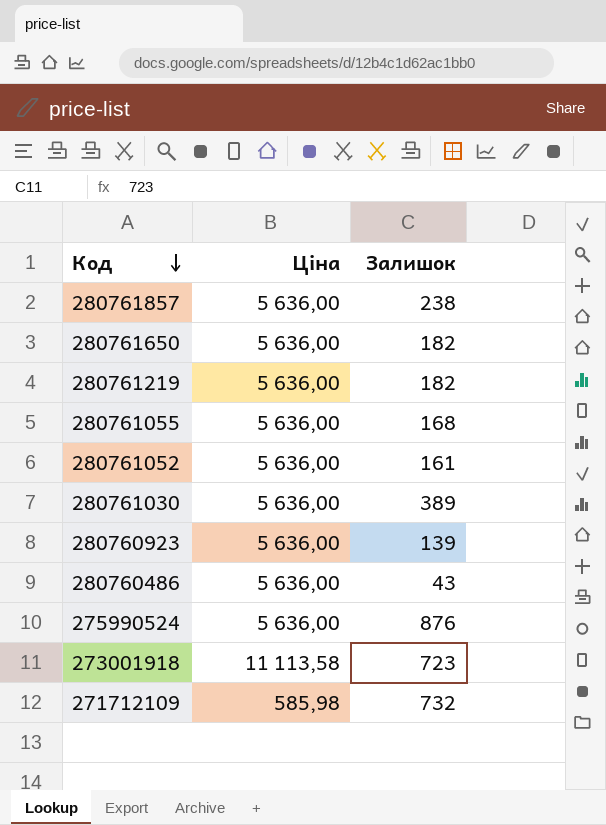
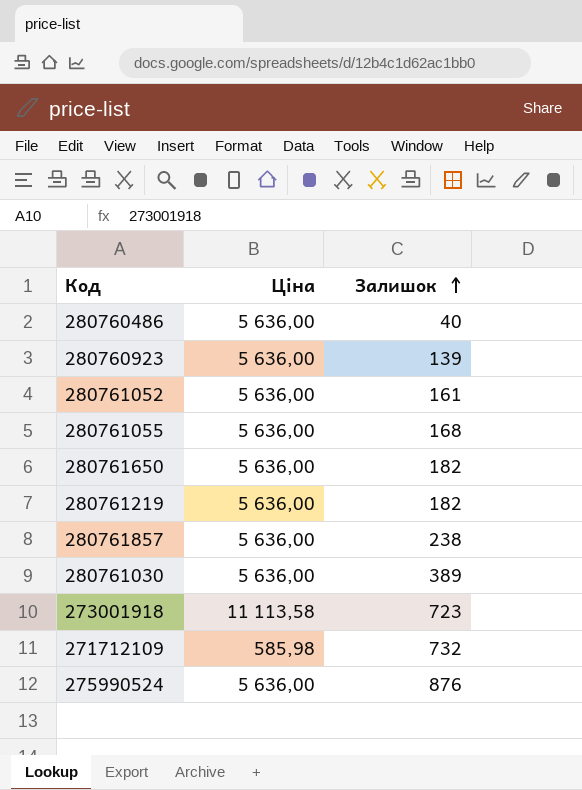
row order: Код descending -> Залишок ascending
280760486 | Залишок: 43 -> 40

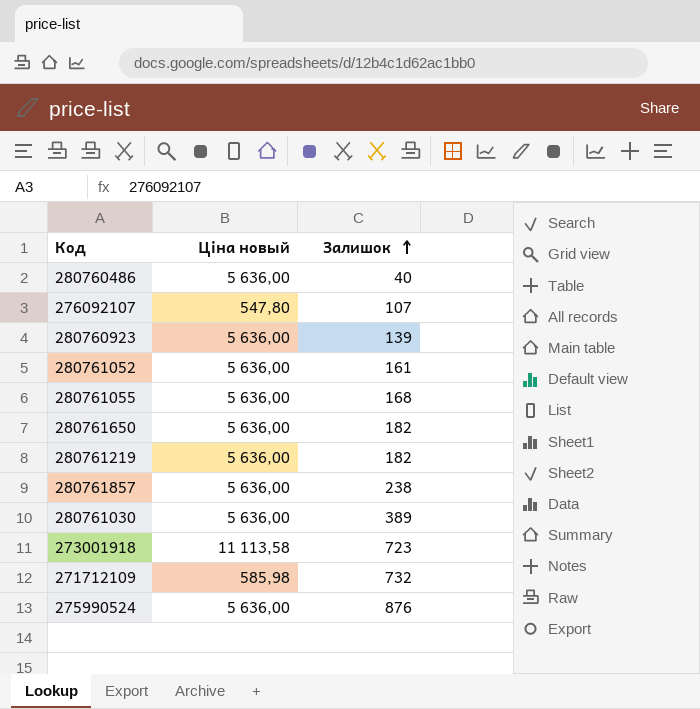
column name: Ціна -> Ціна новый
row 276092107: none -> 547,80 | 107

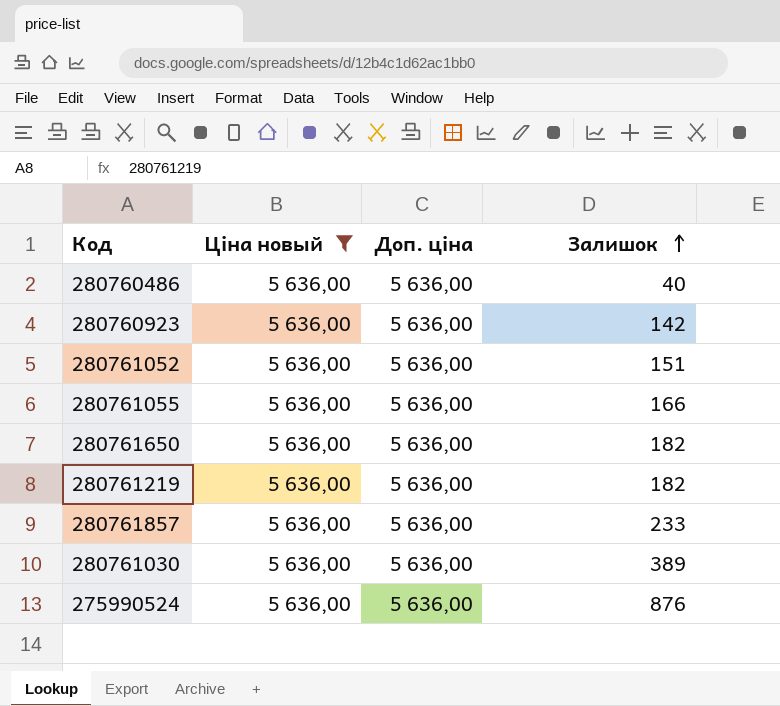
filter: none -> Ціна новый = 5 636,00
column Доп. ціна | position: none -> 3
280760923 | Залишок: 139 -> 142
280761052 | Залишок: 161 -> 151
280761055 | Залишок: 168 -> 166
280761857 | Залишок: 238 -> 233

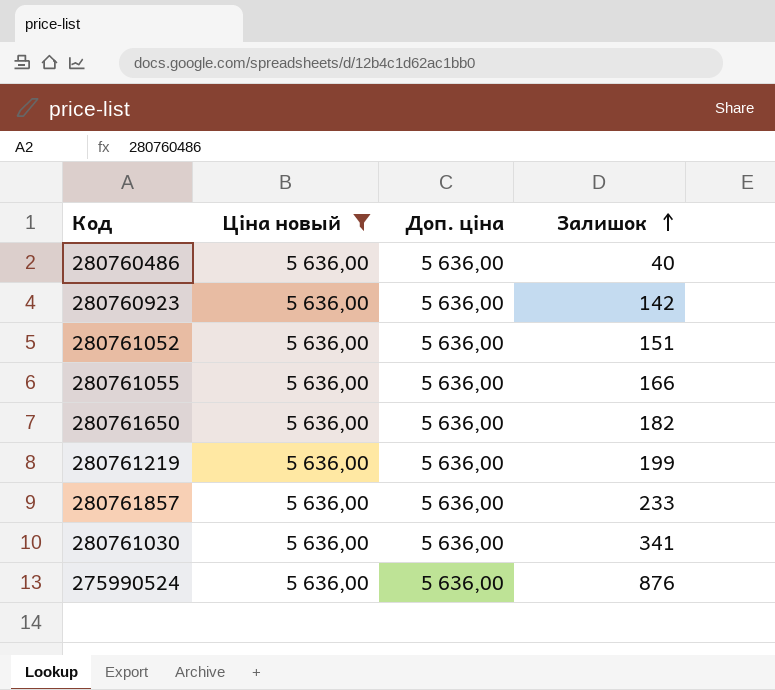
280761219 | Залишок: 182 -> 199
280761030 | Залишок: 389 -> 341

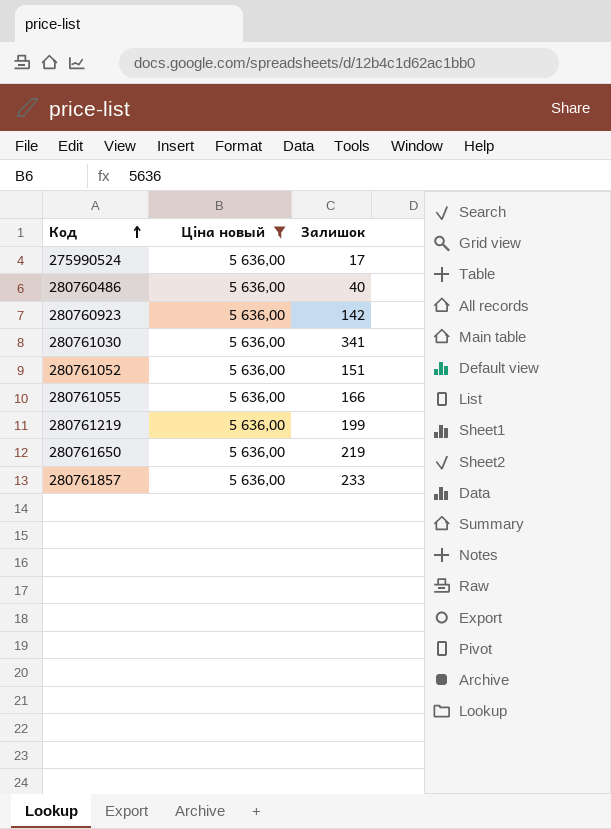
row order: Залишок ascending -> Код ascending
column Доп. ціна | position: 3 -> none
275990524 | Залишок: 876 -> 17
280761650 | Залишок: 182 -> 219

